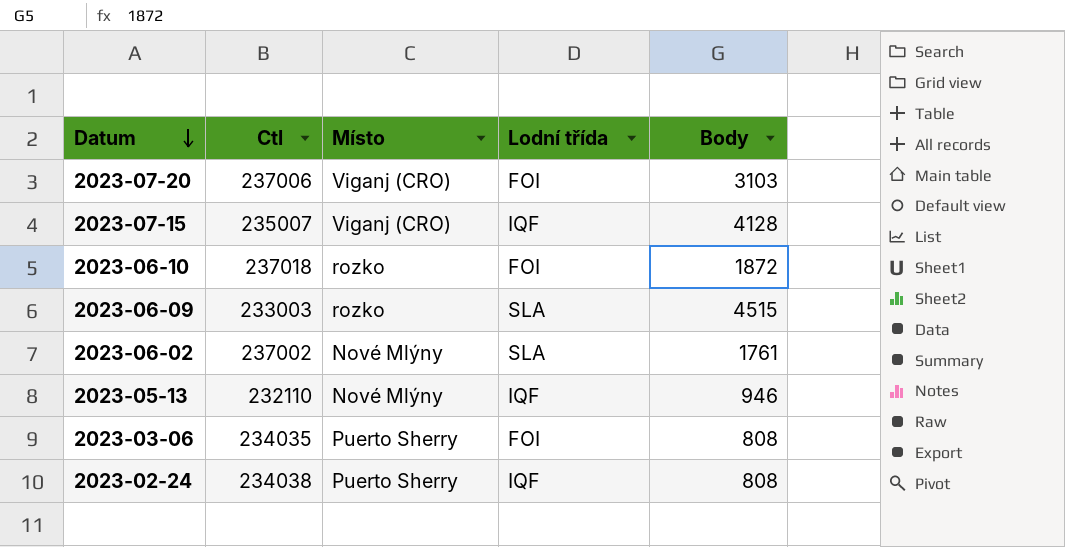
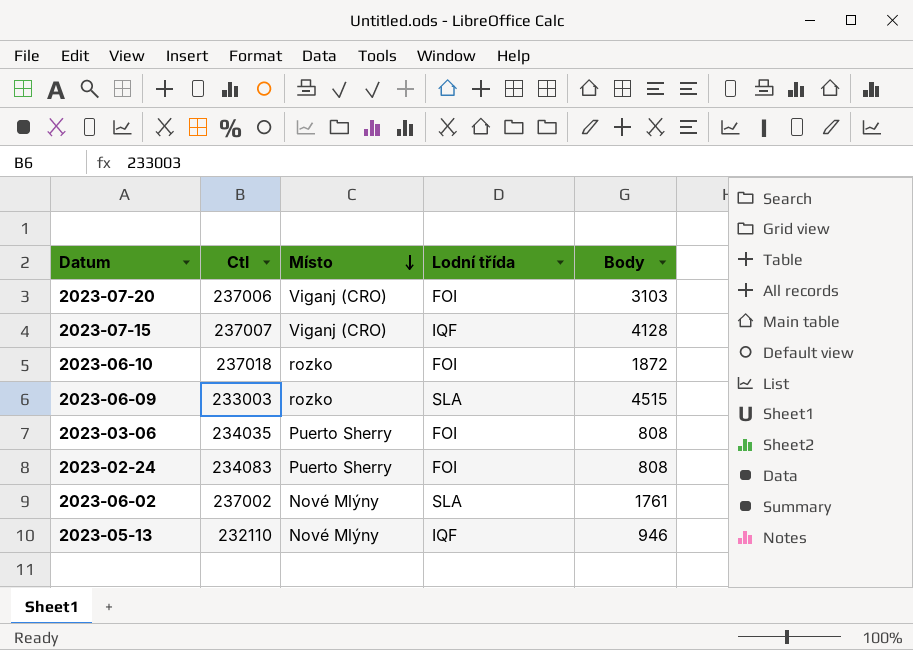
row order: Datum descending -> Místo descending
2023-07-15 | Ctl: 235007 -> 237007
2023-02-24 | Ctl: 234038 -> 234083
2023-02-24 | Lodní třída: IQF -> FOI

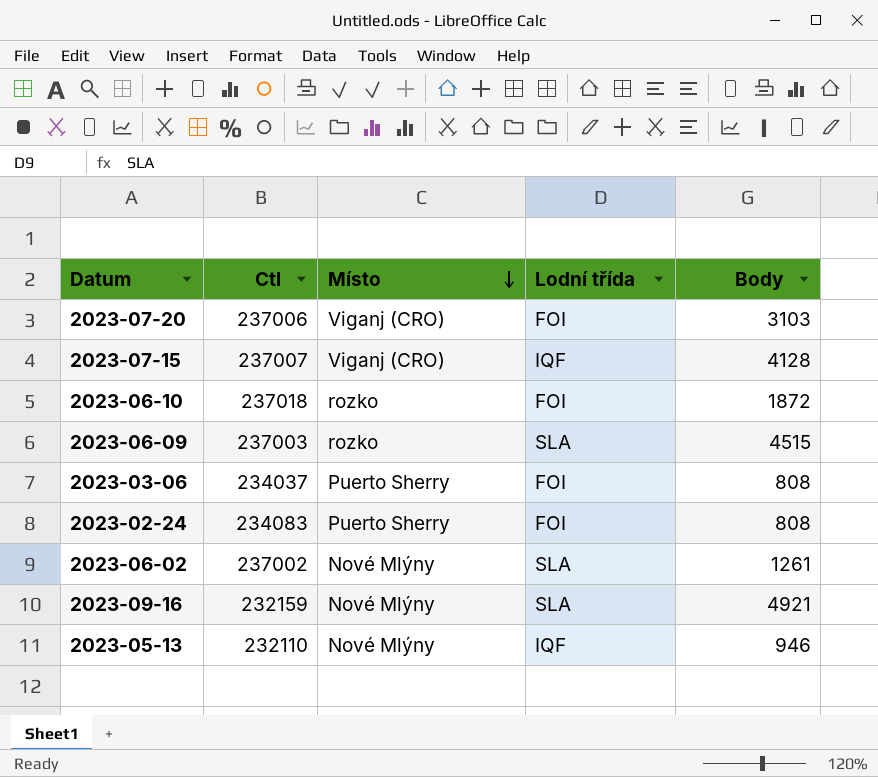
2023-06-09 | Ctl: 233003 -> 237003
2023-03-06 | Ctl: 234035 -> 234037
2023-06-02 | Body: 1761 -> 1261
row 2023-09-16: none -> 232159 | Nové Mlýny | SLA | 4921

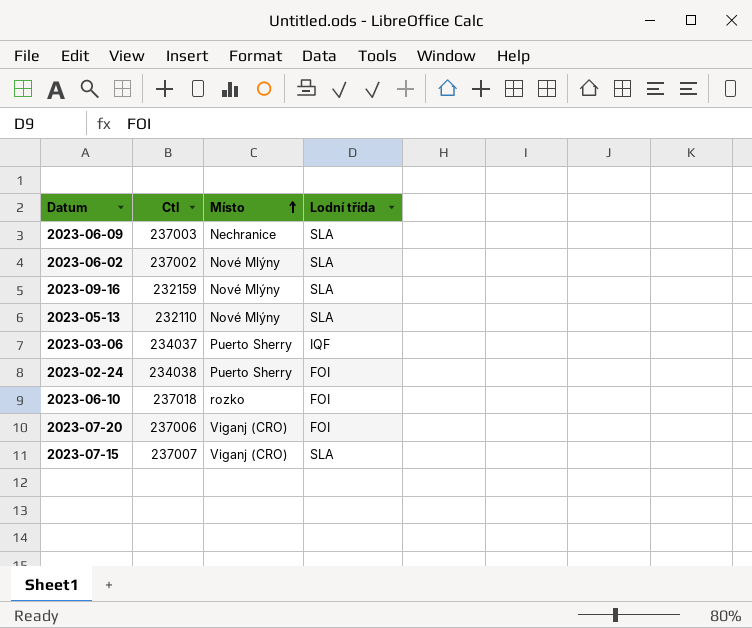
row order: Místo descending -> Místo ascending
column Body | position: 5 -> none
2023-06-09 | Místo: rozko -> Nechranice
2023-05-13 | Lodní třída: IQF -> SLA
2023-03-06 | Lodní třída: FOI -> IQF
2023-02-24 | Ctl: 234083 -> 234038
2023-07-15 | Lodní třída: IQF -> SLA

